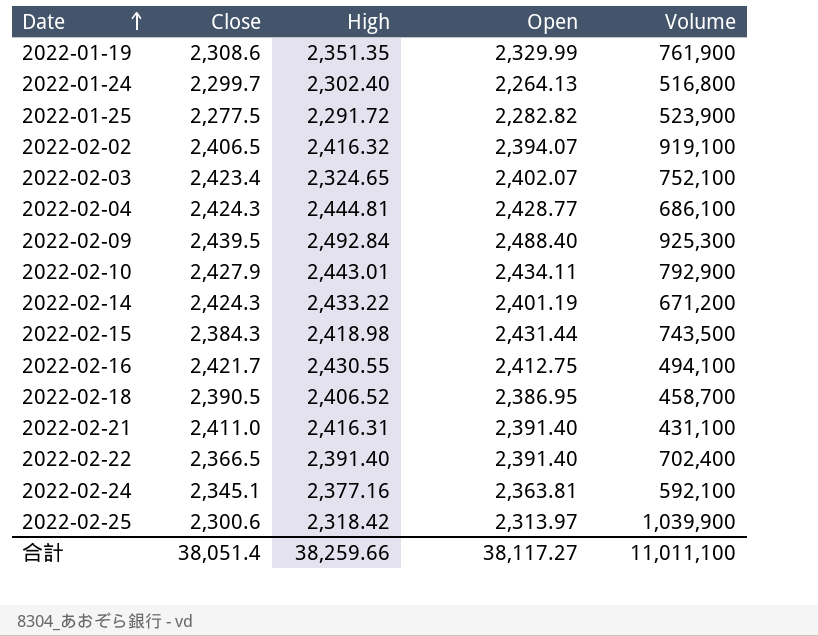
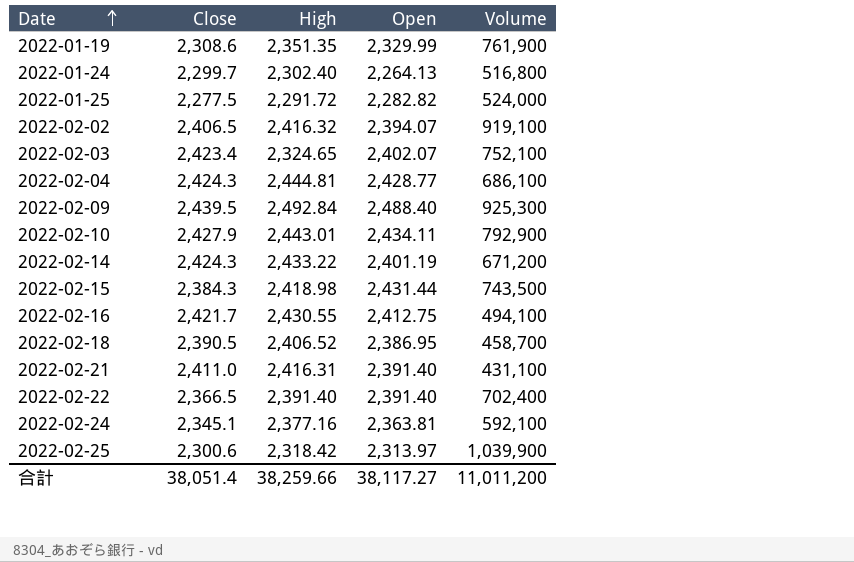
2022-01-25 | Volume: 523,900 -> 524,000
合計 | Volume: 11,011,100 -> 11,011,200

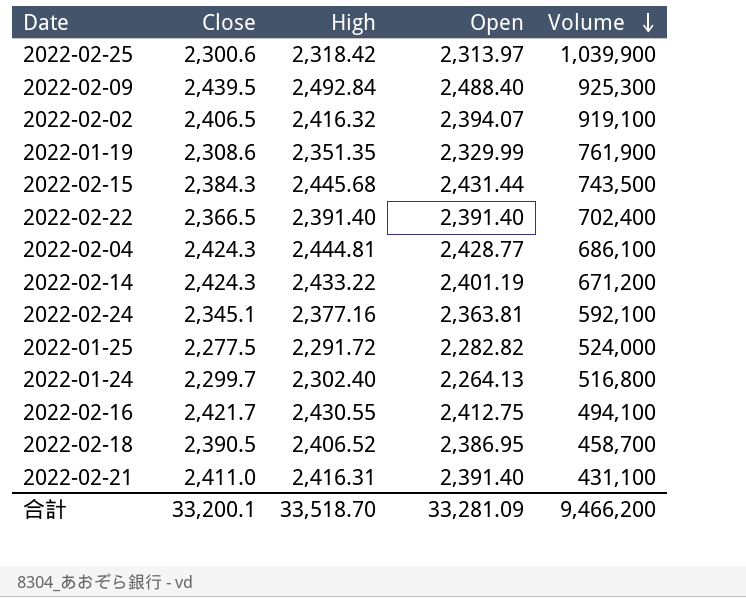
row order: Date ascending -> Volume descending
row 2022-02-03: 2,423.4 | 2,324.65 | 2,402.07 | 752,100 -> none
row 2022-02-10: 2,427.9 | 2,443.01 | 2,434.11 | 792,900 -> none
2022-02-15 | High: 2,418.98 -> 2,445.68
合計 | Close: 38,051.4 -> 33,200.1
合計 | High: 38,259.66 -> 33,518.70
合計 | Open: 38,117.27 -> 33,281.09
合計 | Volume: 11,011,200 -> 9,466,200

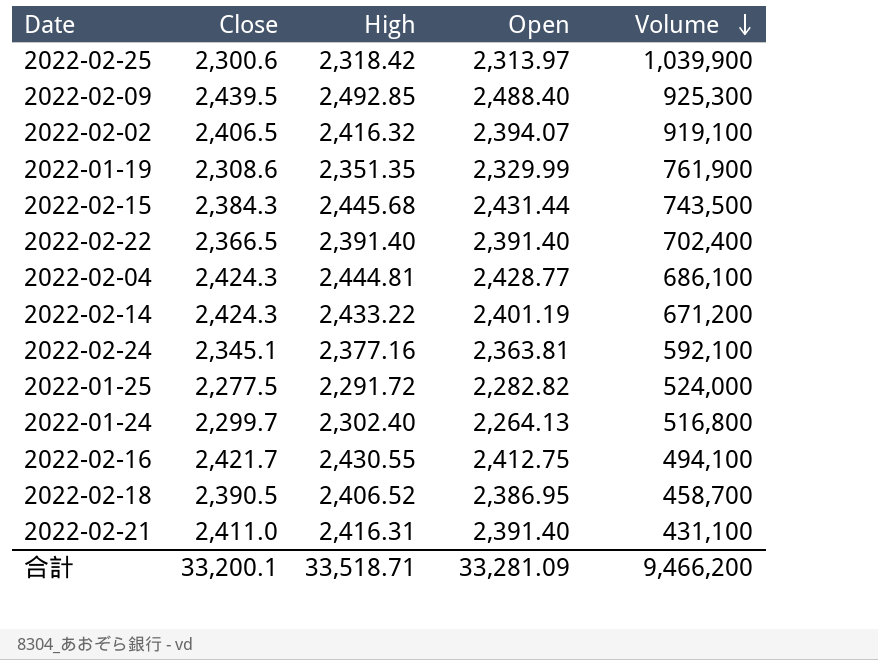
2022-02-09 | High: 2,492.84 -> 2,492.85
合計 | High: 33,518.70 -> 33,518.71

